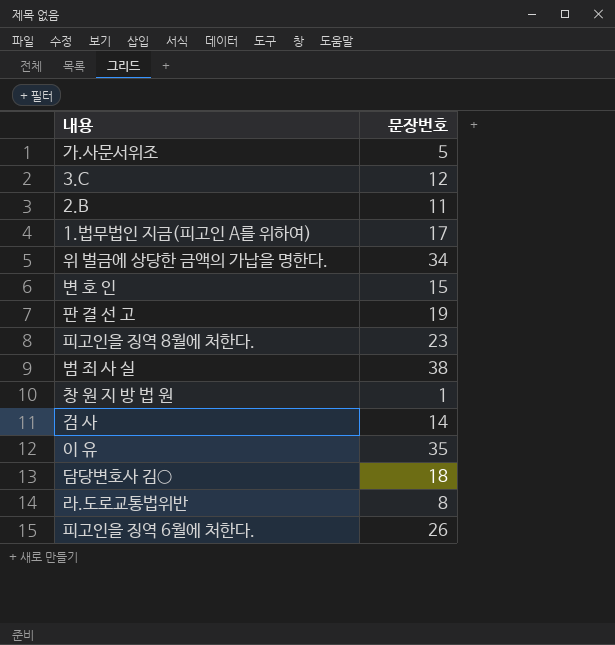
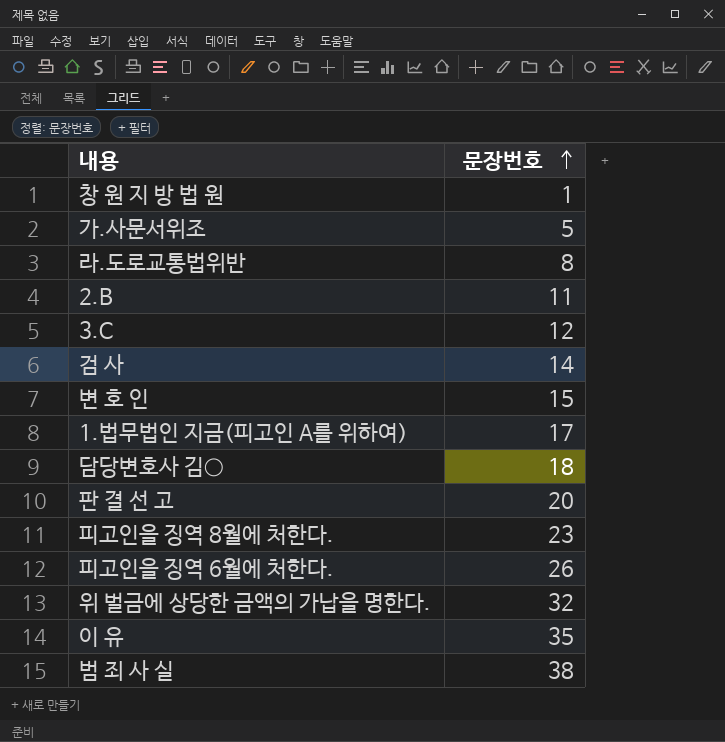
row order: none -> 문장번호 ascending
판 결 선 고 | 문장번호: 19 -> 20
위 벌금에 상당한 금액의 가납을 명한다. | 문장번호: 34 -> 32

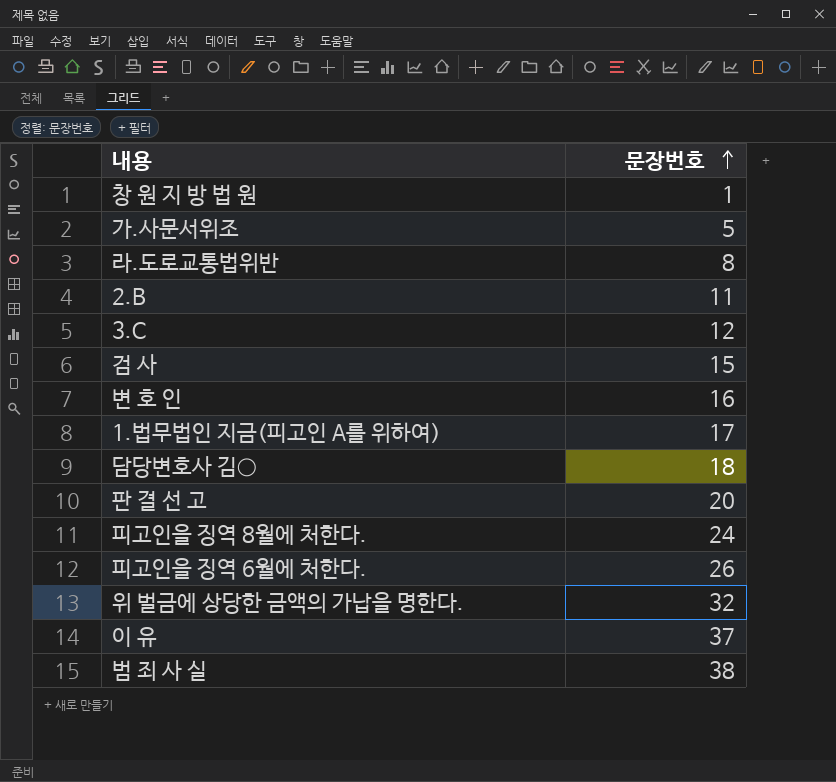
검 사 | 문장번호: 14 -> 15
변 호 인 | 문장번호: 15 -> 16
피고인을 징역 8월에 처한다. | 문장번호: 23 -> 24
이 유 | 문장번호: 35 -> 37

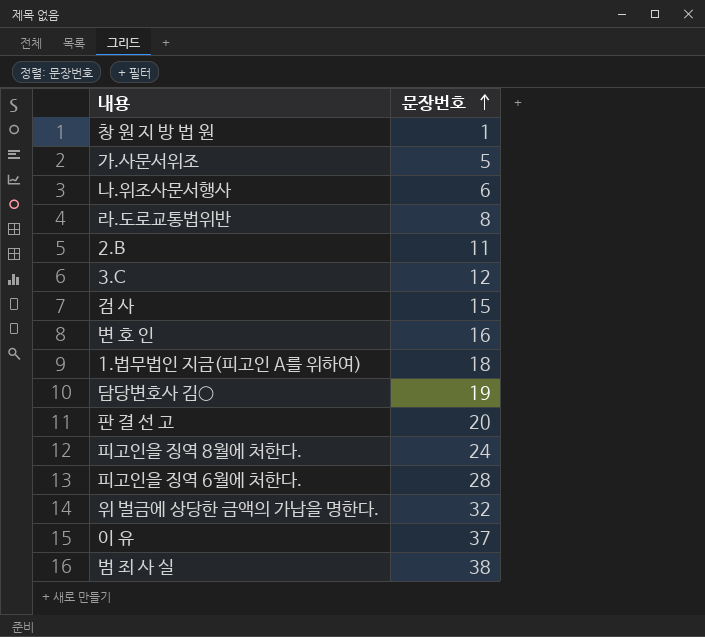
row 나.위조사문서행사: none -> 6
1.법무법인 지금(피고인 A를 위하여) | 문장번호: 17 -> 18
담당변호사 김○ | 문장번호: 18 -> 19
피고인을 징역 6월에 처한다. | 문장번호: 26 -> 28

